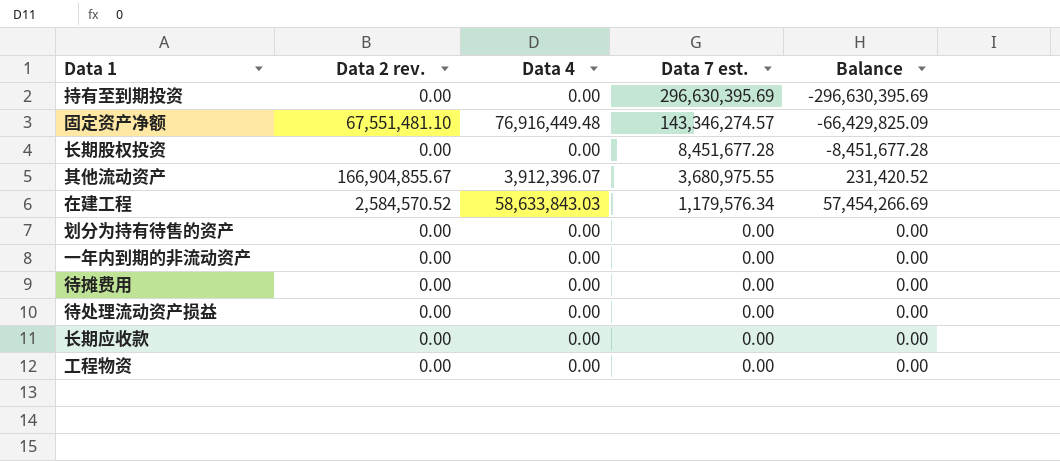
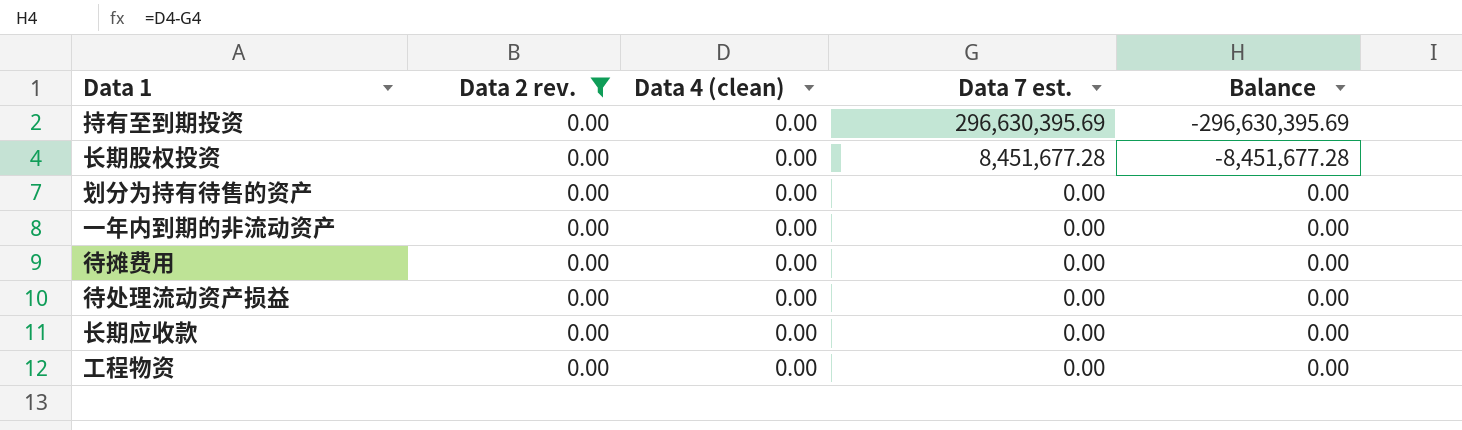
filter: none -> Data 2 rev. = 0.00
column name: Data 4 -> Data 4 (clean)

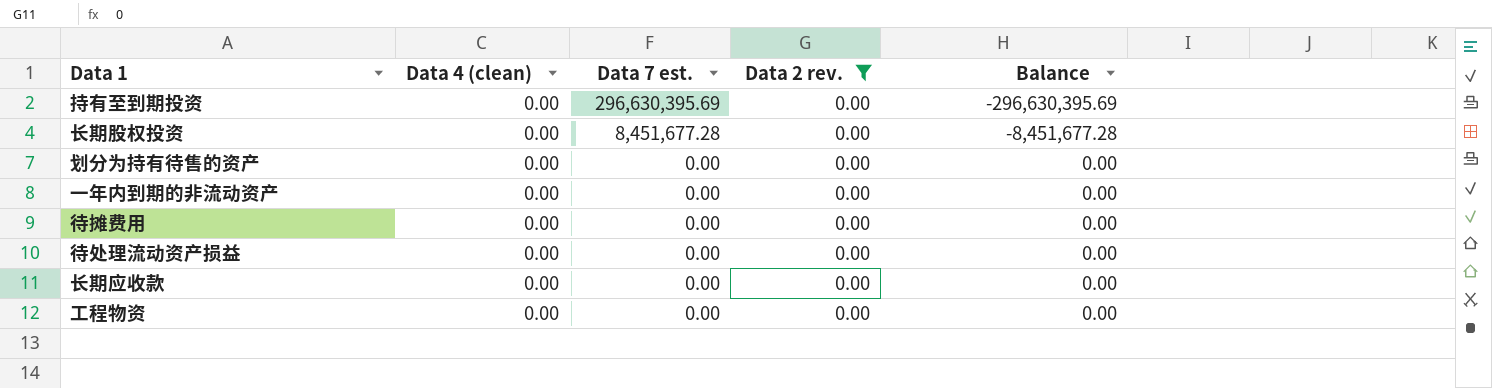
column Data 2 rev. | position: 2 -> 4

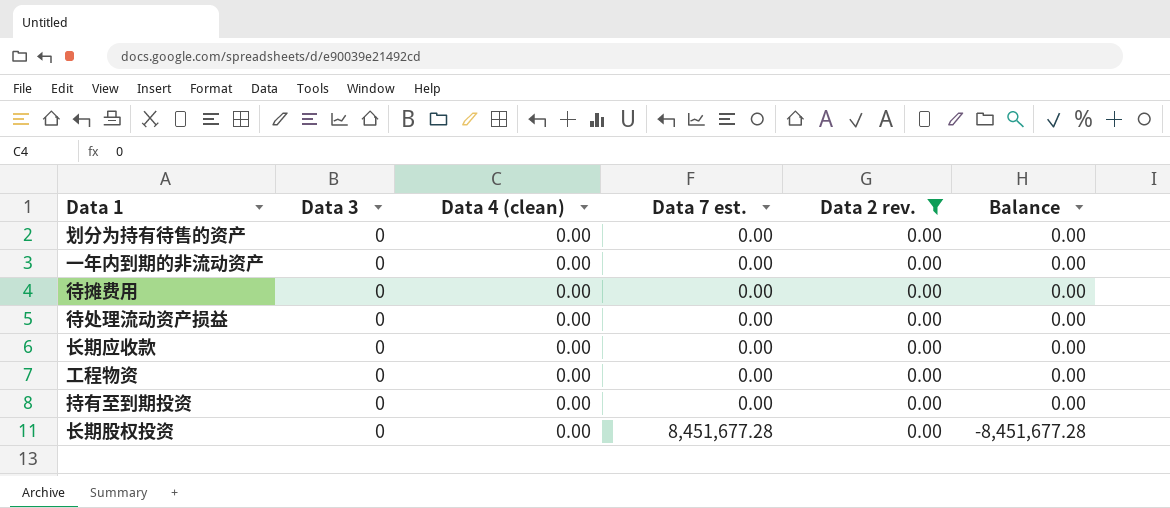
row order: Data 7 est. descending -> Data 7 est. ascending
column Data 3 | position: none -> 2
持有至到期投资 | Data 7 est.: 296,630,395.69 -> 0.00
持有至到期投资 | Balance: -296,630,395.69 -> 0.00

